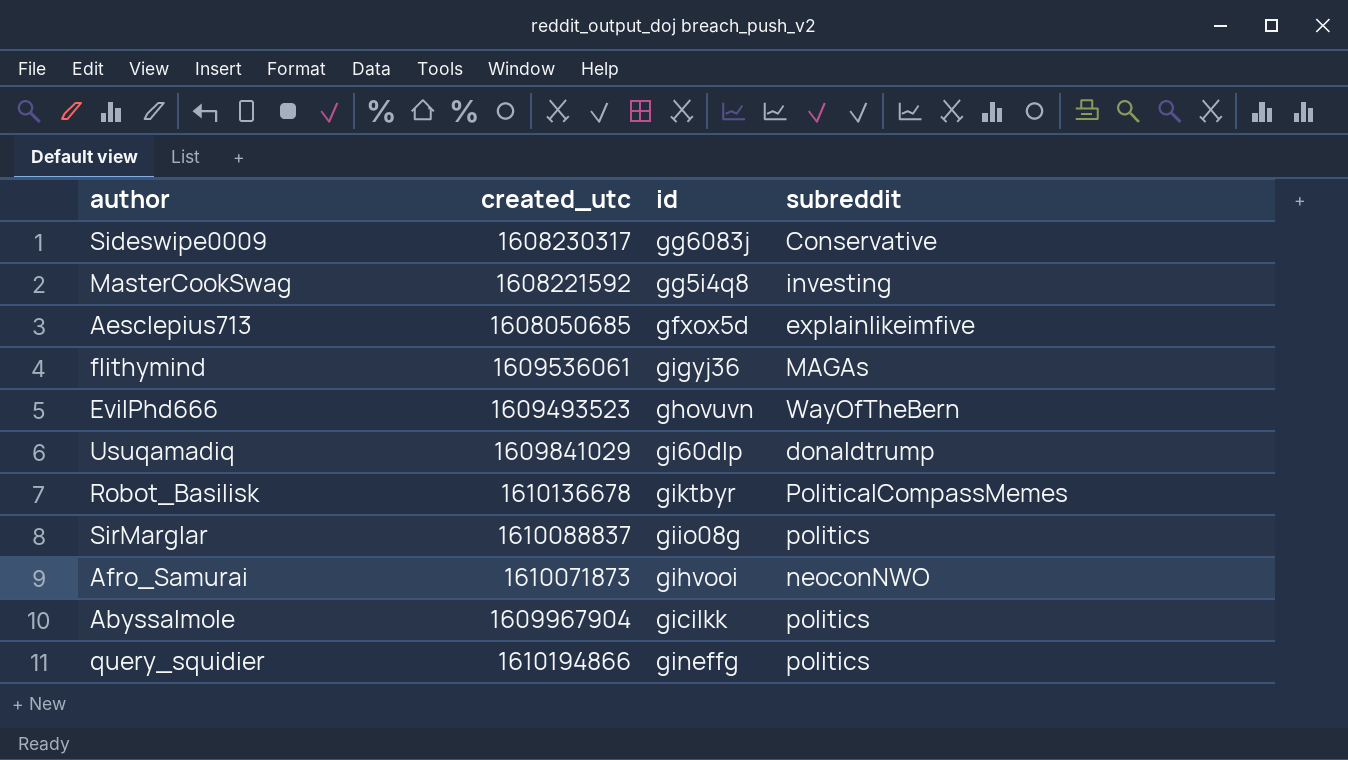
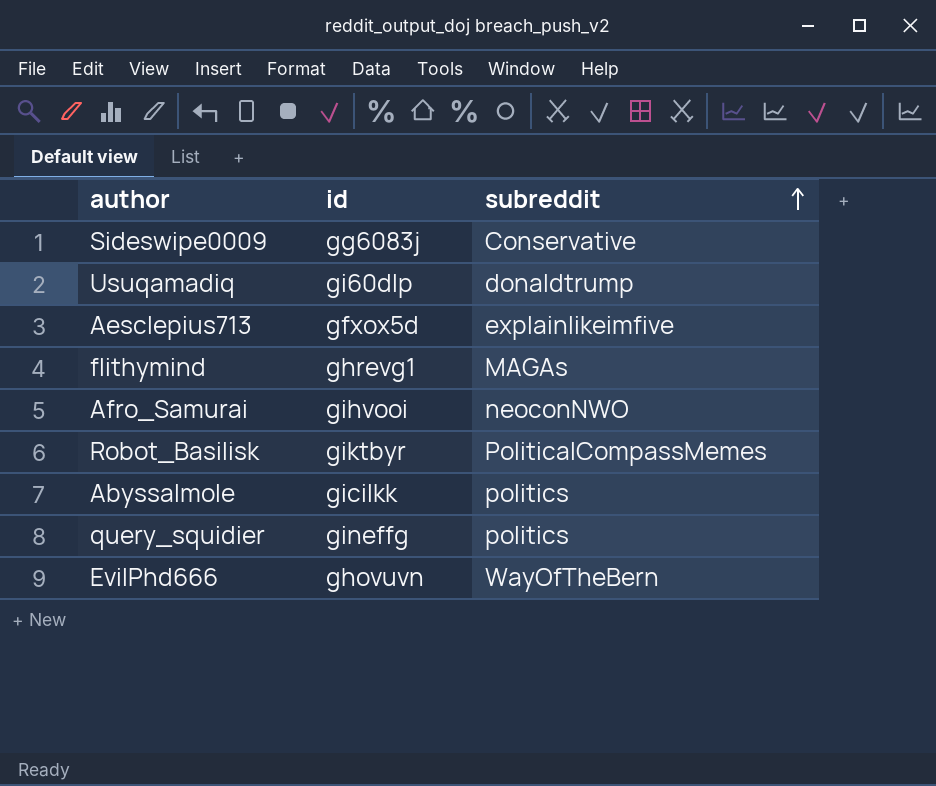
row order: none -> subreddit ascending
column created_utc | position: 2 -> none
row MasterCookSwag: 1608221592 | gg5i4q8 | investing -> none
row SirMarglar: 1610088837 | giio08g | politics -> none
flithymind | id: gigyj36 -> ghrevg1

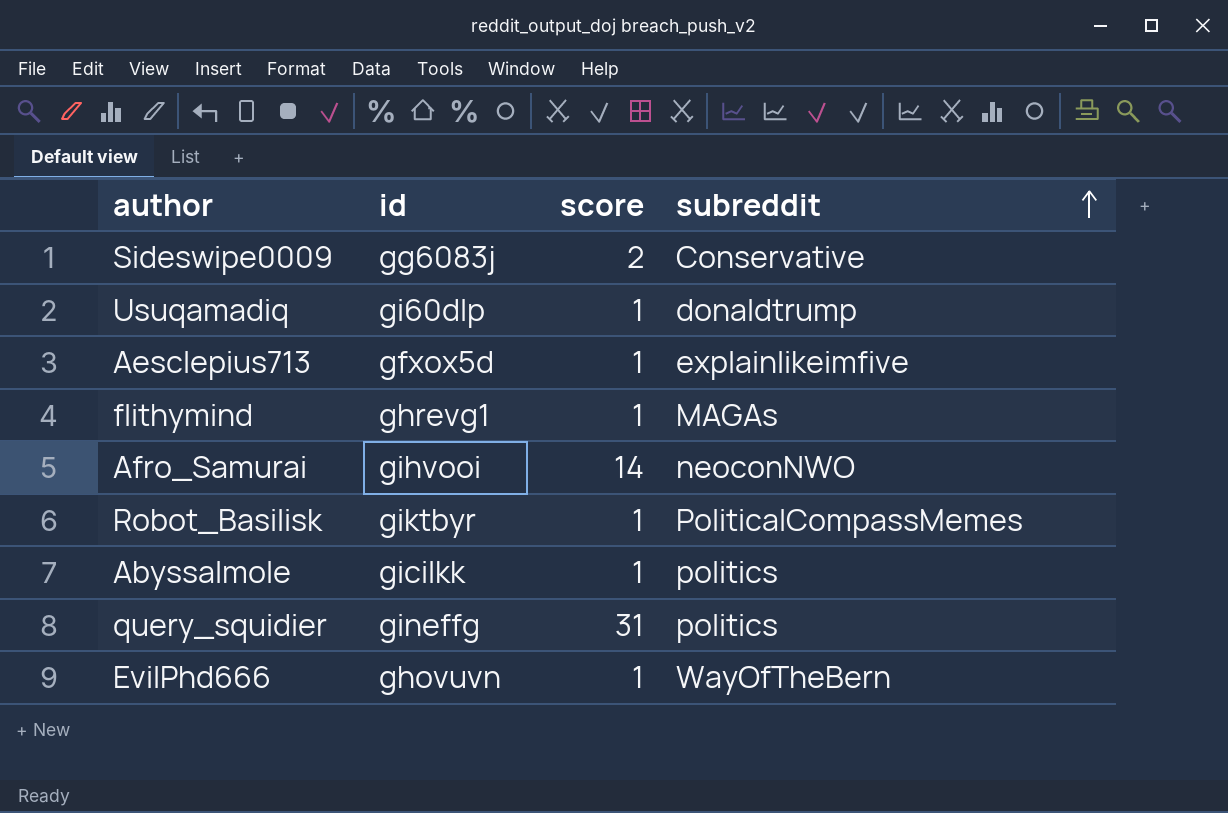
column score | position: none -> 3

